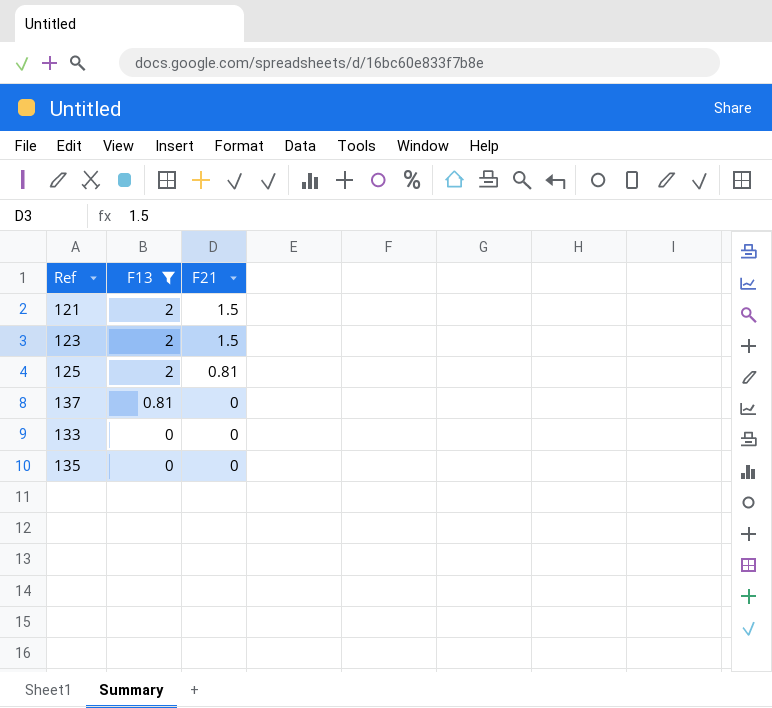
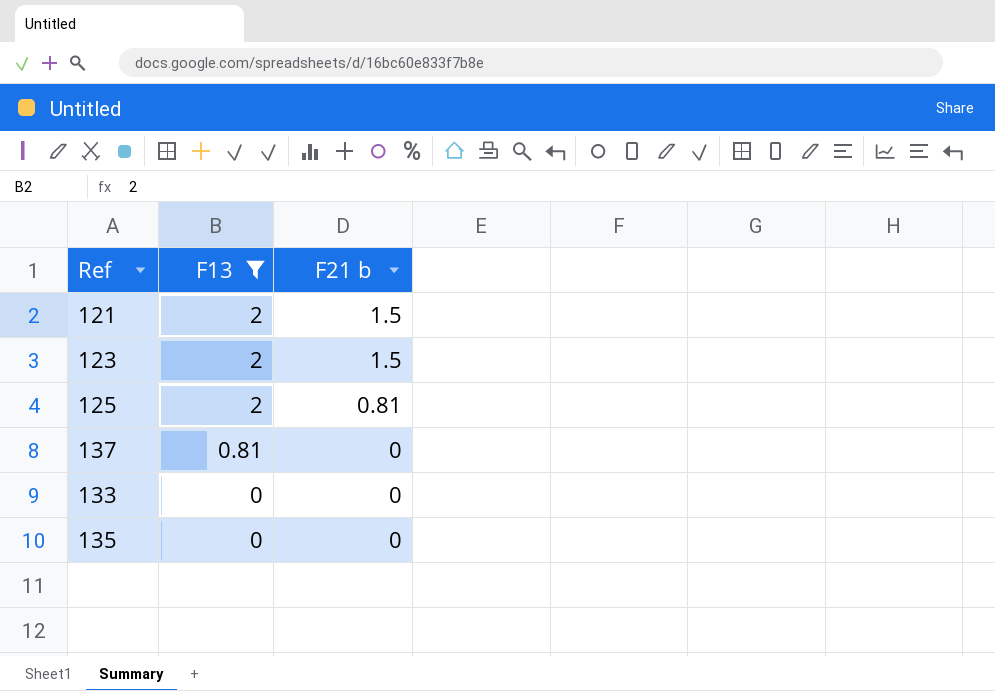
column name: F21 -> F21 b

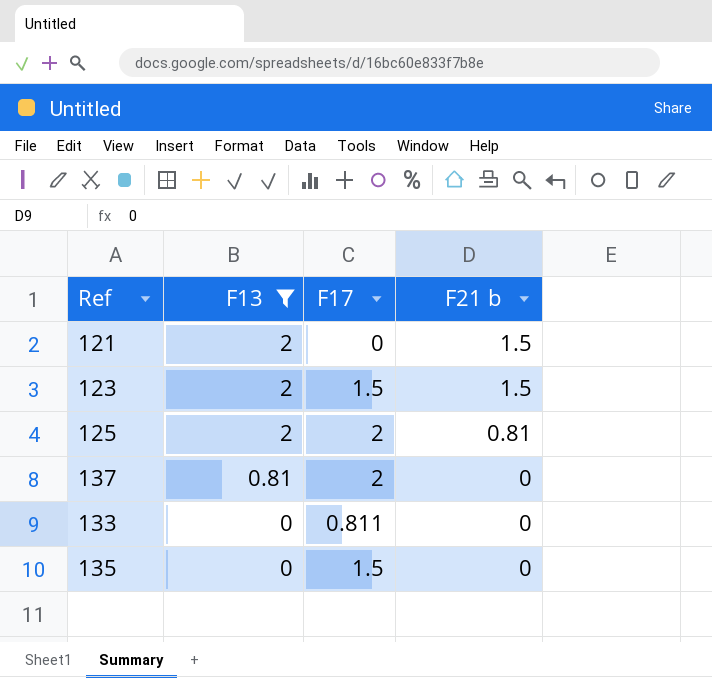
column F17 | position: none -> 3

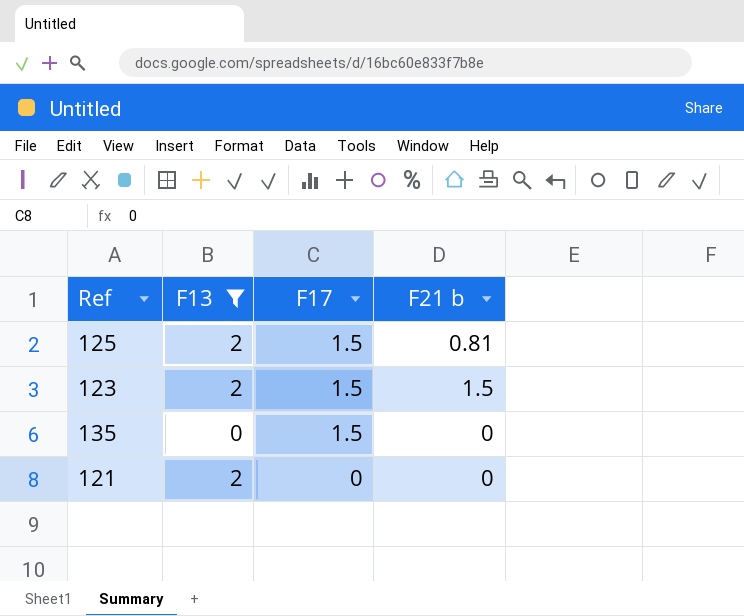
row order: F13 descending -> F17 descending
row 137: 0.81 | 2 | 0 -> none
row 133: 0 | 0.811 | 0 -> none
125 | F17: 2 -> 1.5
121 | F21 b: 1.5 -> 0

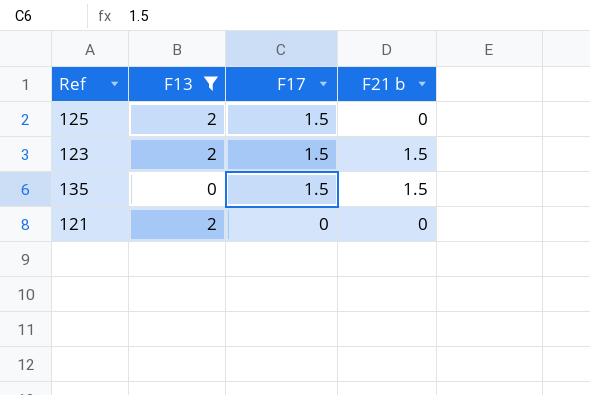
125 | F21 b: 0.81 -> 0
135 | F21 b: 0 -> 1.5

